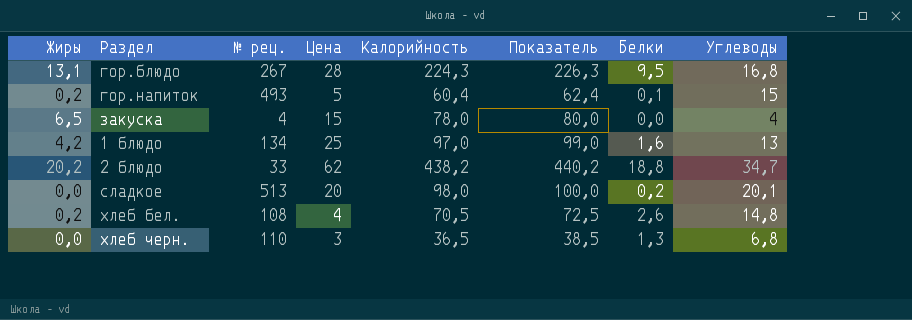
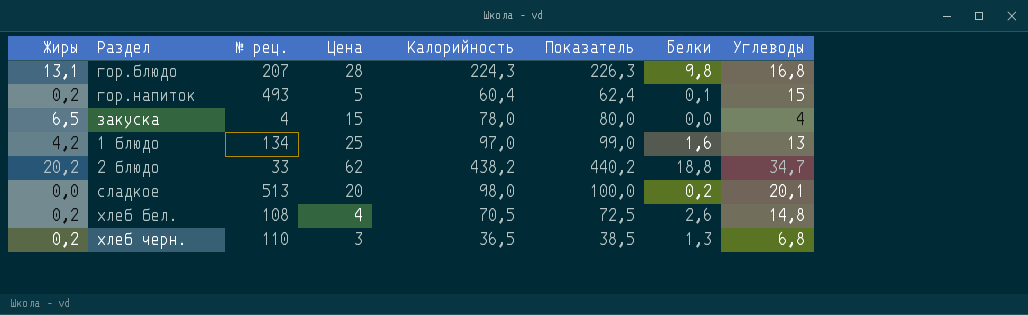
гор.блюдо | № рец.: 267 -> 207
гор.блюдо | Белки: 9,5 -> 9,8
хлеб черн. | Жиры: 0,0 -> 0,2

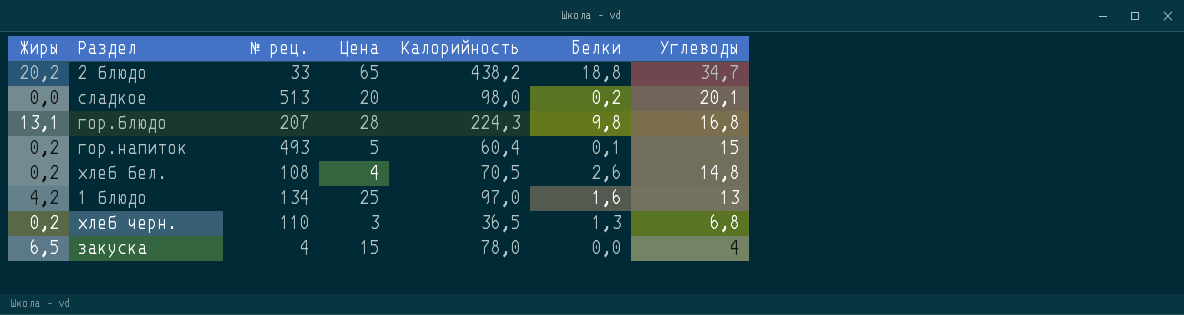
row order: none -> Углеводы descending
column Показатель | formula: [Калорийность] + 2 -> none
2 блюдо | Цена: 62 -> 65

